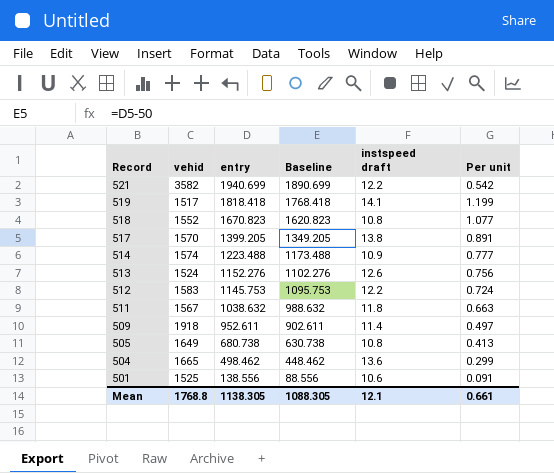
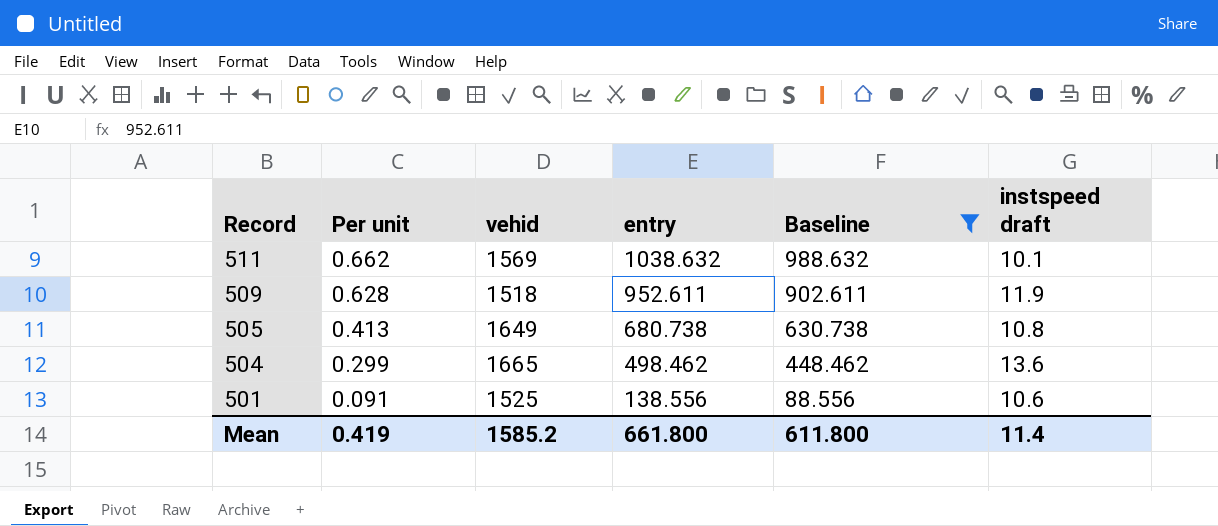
filter: none -> Baseline <= 988.632
column Per unit | position: 6 -> 2
511 | Per unit: 0.663 -> 0.662
511 | vehid: 1567 -> 1569
511 | instspeed draft: 11.8 -> 10.1
509 | Per unit: 0.497 -> 0.628
509 | vehid: 1918 -> 1518
509 | instspeed draft: 11.4 -> 11.9
Mean | Per unit: 0.661 -> 0.419
Mean | vehid: 1768.8 -> 1585.2
Mean | entry: 1138.305 -> 661.800
Mean | Baseline: 1088.305 -> 611.800
Mean | instspeed draft: 12.1 -> 11.4

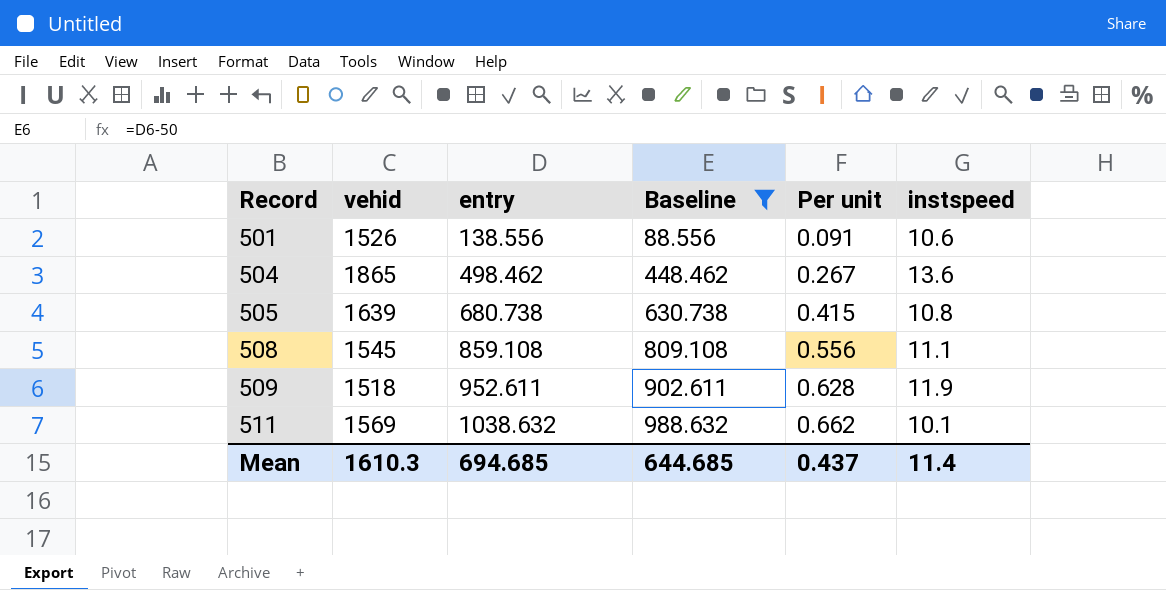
row order: Record descending -> Record ascending
column Per unit | position: 2 -> 5
column name: instspeed draft -> instspeed
501 | vehid: 1525 -> 1526
504 | vehid: 1665 -> 1865
504 | Per unit: 0.299 -> 0.267
505 | vehid: 1649 -> 1639
505 | Per unit: 0.413 -> 0.415
row 508: none -> 1545 | 859.108 | 809.108 | 0.556 | 11.1
Mean | vehid: 1585.2 -> 1610.3
Mean | entry: 661.800 -> 694.685
Mean | Baseline: 611.800 -> 644.685
Mean | Per unit: 0.419 -> 0.437

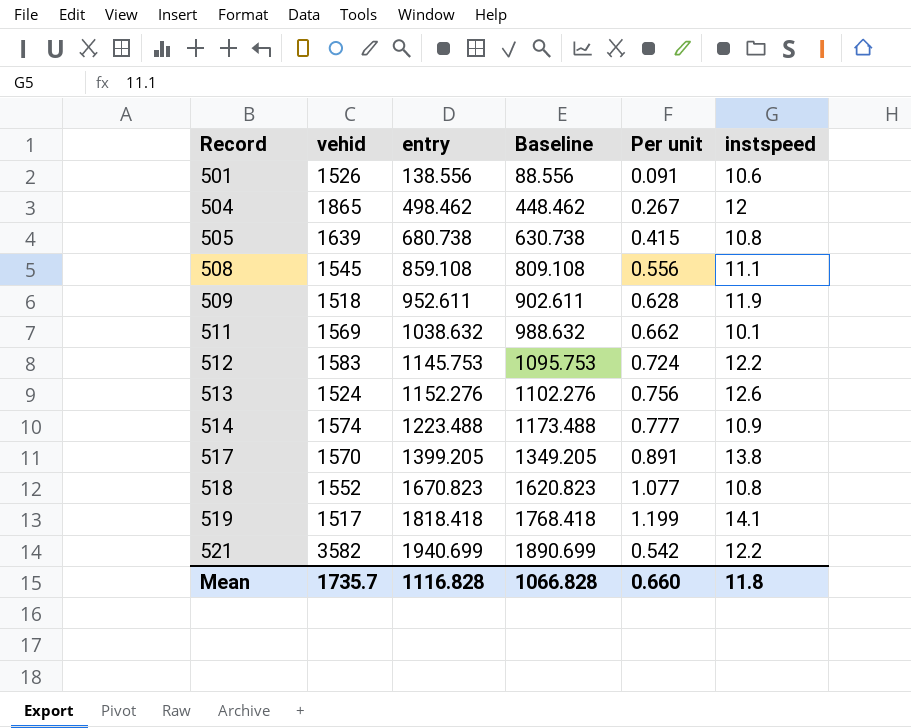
filter: Baseline <= 988.632 -> none
504 | instspeed: 13.6 -> 12
Mean | vehid: 1610.3 -> 1735.7
Mean | entry: 694.685 -> 1116.828
Mean | Baseline: 644.685 -> 1066.828
Mean | Per unit: 0.437 -> 0.660
Mean | instspeed: 11.4 -> 11.8

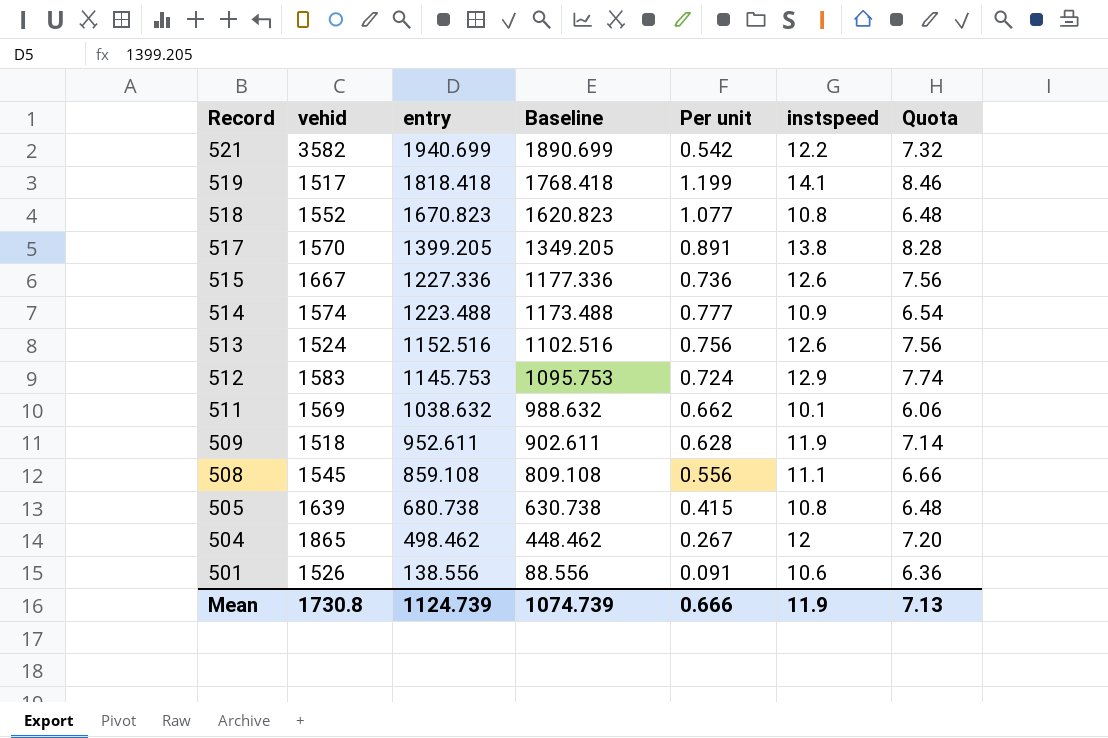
row order: Record ascending -> Record descending
column Quota | formula: none -> [instspeed] * 0.6
row 515: none -> 1667 | 1227.336 | 1177.336 | 0.736 | 12.6 | 7.56
513 | entry: 1152.276 -> 1152.516
513 | Baseline: 1102.276 -> 1102.516
512 | instspeed: 12.2 -> 12.9
Mean | vehid: 1735.7 -> 1730.8
Mean | entry: 1116.828 -> 1124.739
Mean | Baseline: 1066.828 -> 1074.739
Mean | Per unit: 0.660 -> 0.666
Mean | instspeed: 11.8 -> 11.9

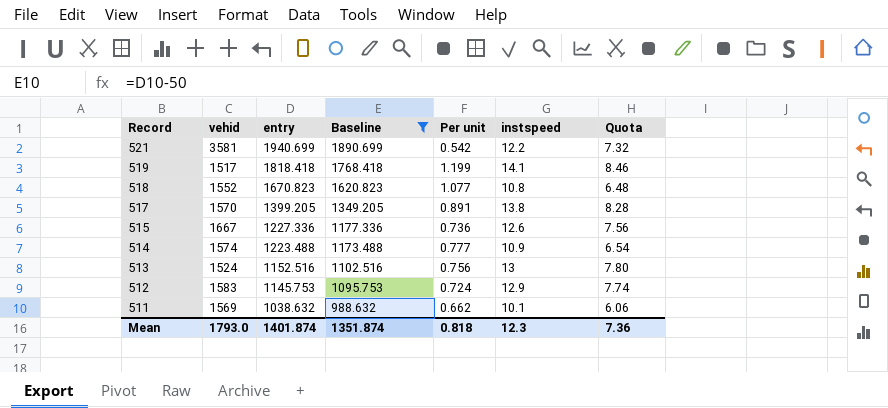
filter: none -> Baseline >= 988.632
521 | vehid: 3582 -> 3581
513 | instspeed: 12.6 -> 13
513 | Quota: 7.56 -> 7.80
Mean | vehid: 1730.8 -> 1793.0
Mean | entry: 1124.739 -> 1401.874
Mean | Baseline: 1074.739 -> 1351.874
Mean | Per unit: 0.666 -> 0.818
Mean | instspeed: 11.9 -> 12.3
Mean | Quota: 7.13 -> 7.36

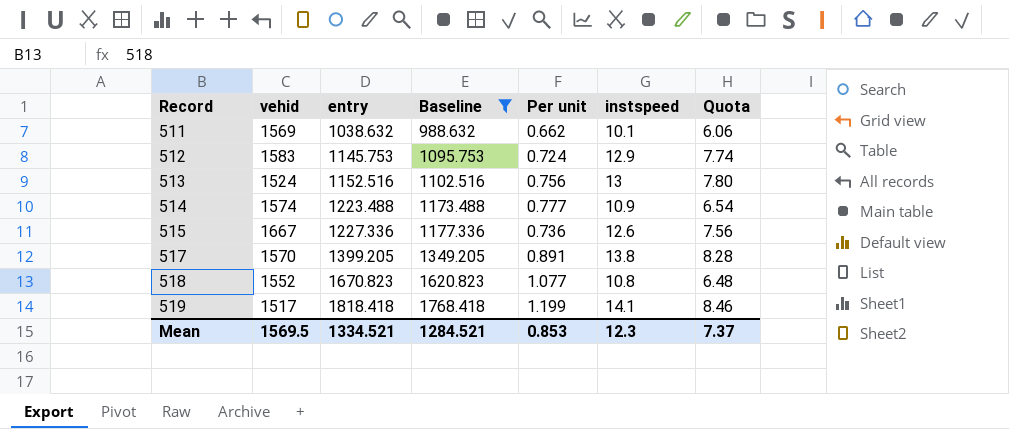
row order: Record descending -> Record ascending
row 521: 3581 | 1940.699 | 1890.699 | 0.542 | 12.2 | 7.32 -> none
Mean | vehid: 1793.0 -> 1569.5
Mean | entry: 1401.874 -> 1334.521
Mean | Baseline: 1351.874 -> 1284.521
Mean | Per unit: 0.818 -> 0.853
Mean | Quota: 7.36 -> 7.37

